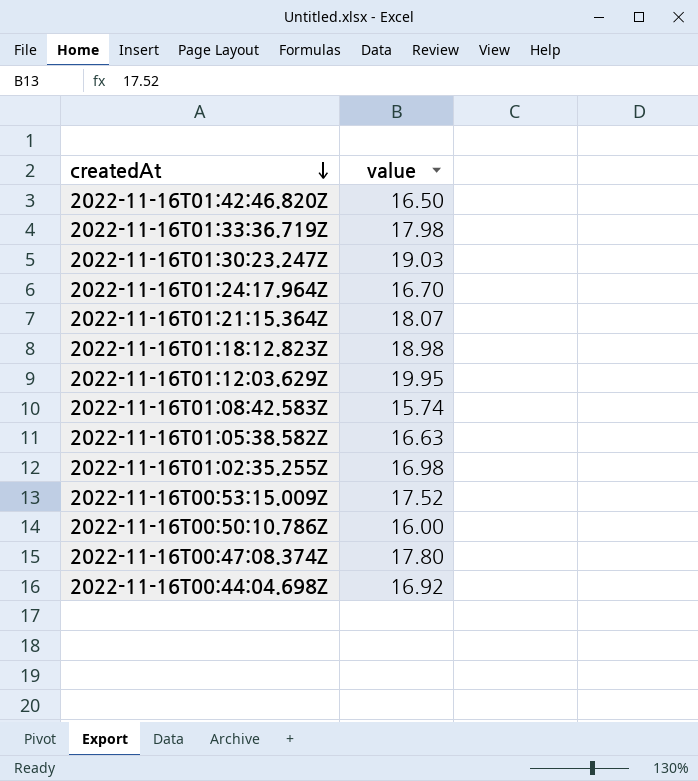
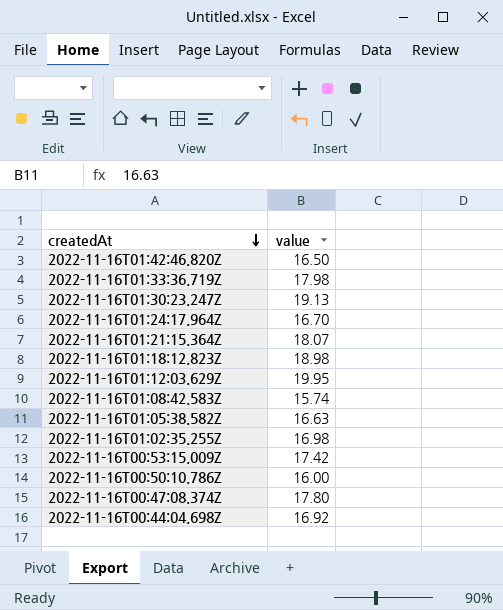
2022-11-16T01:30:23.247Z | value: 19.03 -> 19.13
2022-11-16T00:53:15.009Z | value: 17.52 -> 17.42

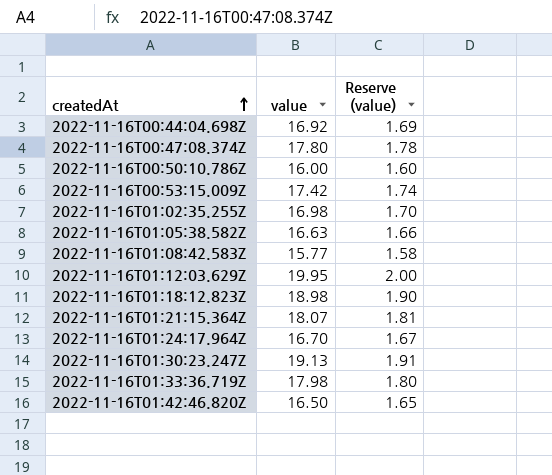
row order: createdAt descending -> createdAt ascending
column Reserve (value) | formula: none -> [value] * 0.1
2022-11-16T01:08:42.583Z | value: 15.74 -> 15.77

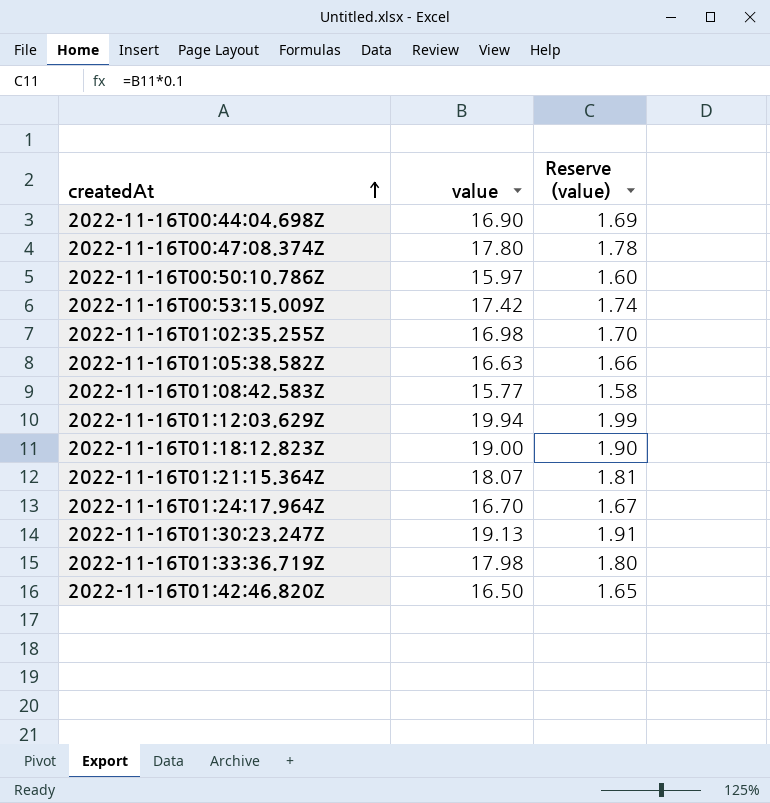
2022-11-16T00:44:04.698Z | value: 16.92 -> 16.90
2022-11-16T00:50:10.786Z | value: 16.00 -> 15.97
2022-11-16T01:12:03.629Z | value: 19.95 -> 19.94
2022-11-16T01:12:03.629Z | Reserve (value): 2.00 -> 1.99
2022-11-16T01:18:12.823Z | value: 18.98 -> 19.00

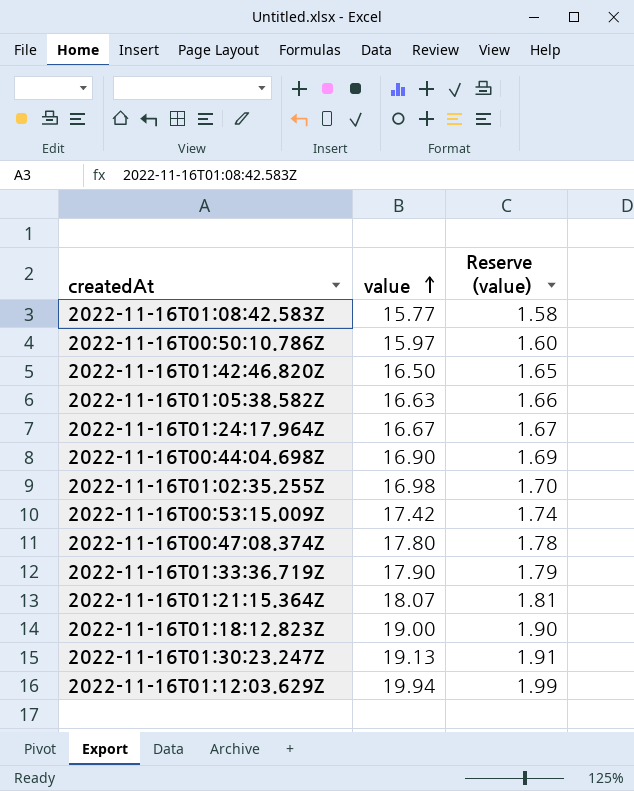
row order: createdAt ascending -> value ascending
2022-11-16T01:24:17.964Z | value: 16.70 -> 16.67
2022-11-16T01:33:36.719Z | value: 17.98 -> 17.90
2022-11-16T01:33:36.719Z | Reserve (value): 1.80 -> 1.79

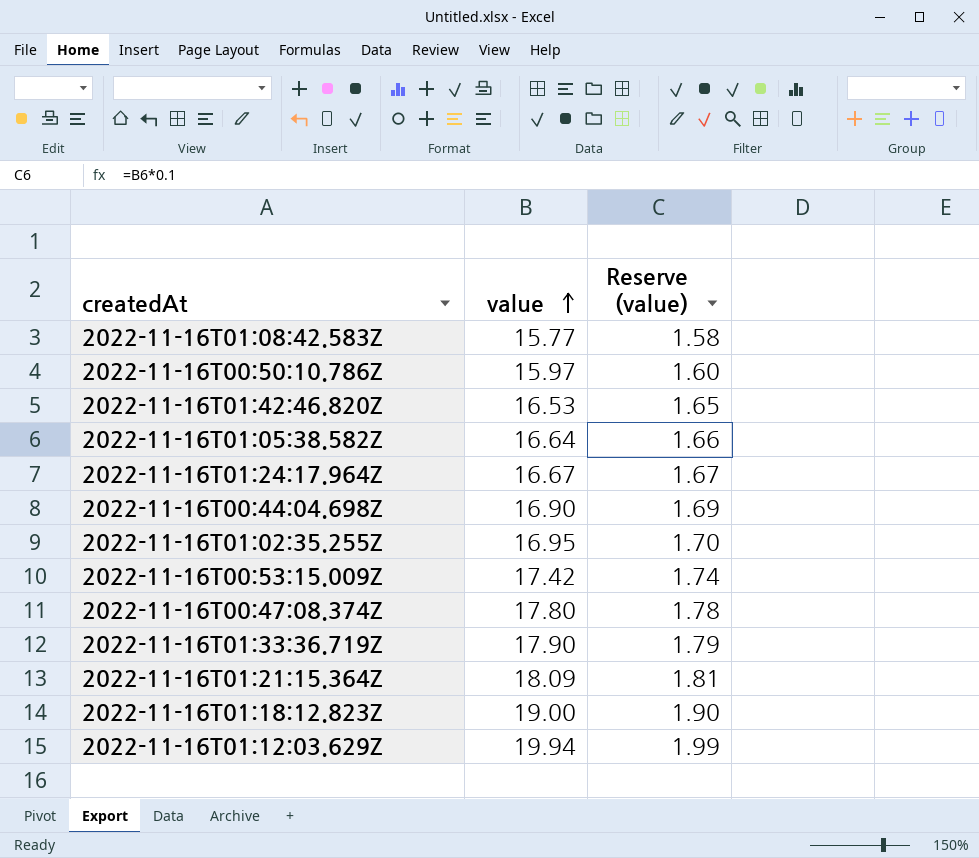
row 2022-11-16T01:30:23.247Z: 19.13 | 1.91 -> none
2022-11-16T01:42:46.820Z | value: 16.50 -> 16.53
2022-11-16T01:05:38.582Z | value: 16.63 -> 16.64
2022-11-16T01:02:35.255Z | value: 16.98 -> 16.95
2022-11-16T01:21:15.364Z | value: 18.07 -> 18.09

